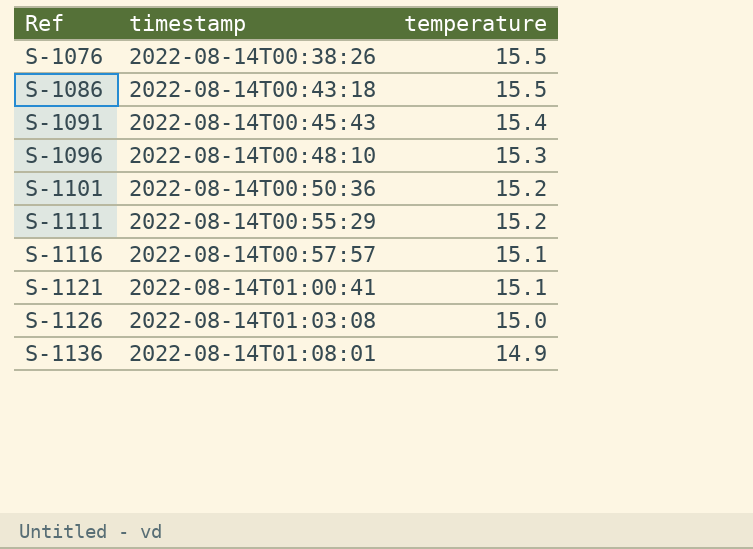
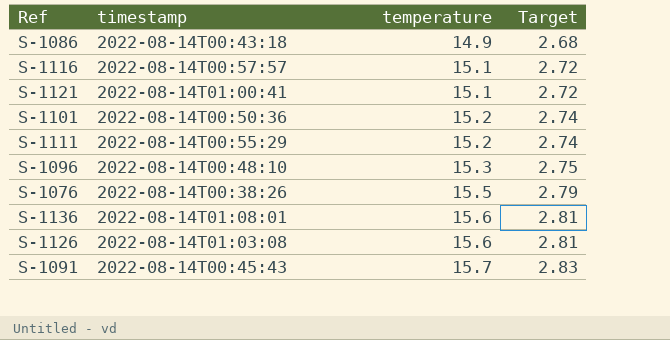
row order: Ref ascending -> temperature ascending
column Target | formula: none -> [temperature] * 0.18
S-1086 | temperature: 15.5 -> 14.9
S-1136 | temperature: 14.9 -> 15.6
S-1126 | temperature: 15.0 -> 15.6
S-1091 | temperature: 15.4 -> 15.7

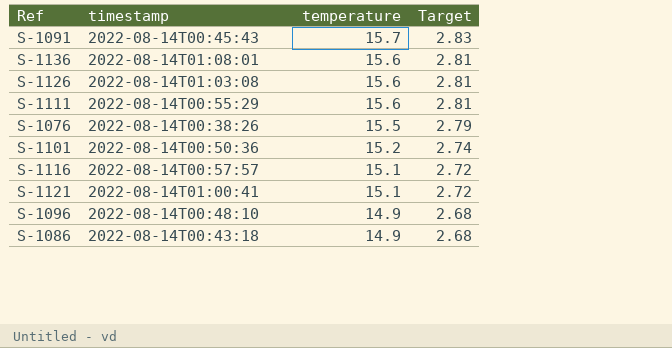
row order: temperature ascending -> temperature descending
S-1111 | temperature: 15.2 -> 15.6
S-1111 | Target: 2.74 -> 2.81
S-1096 | temperature: 15.3 -> 14.9
S-1096 | Target: 2.75 -> 2.68

